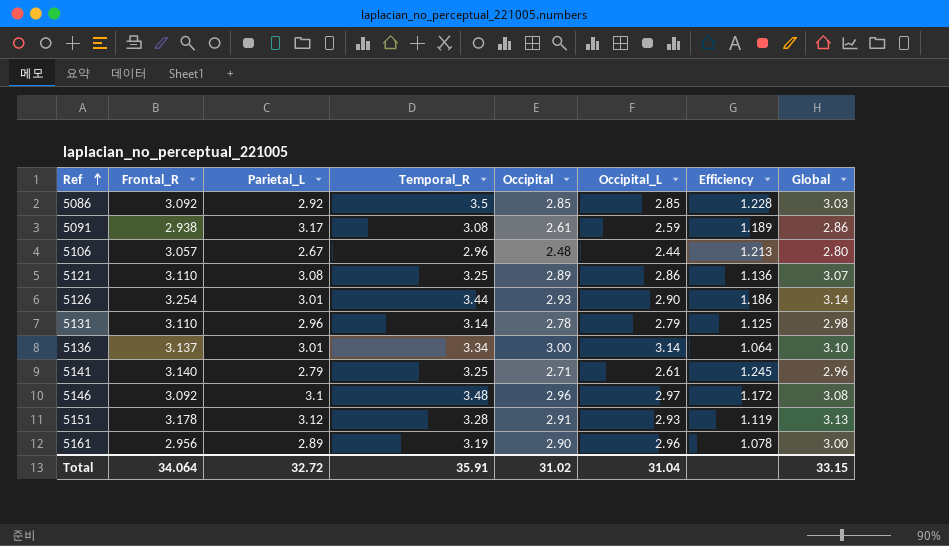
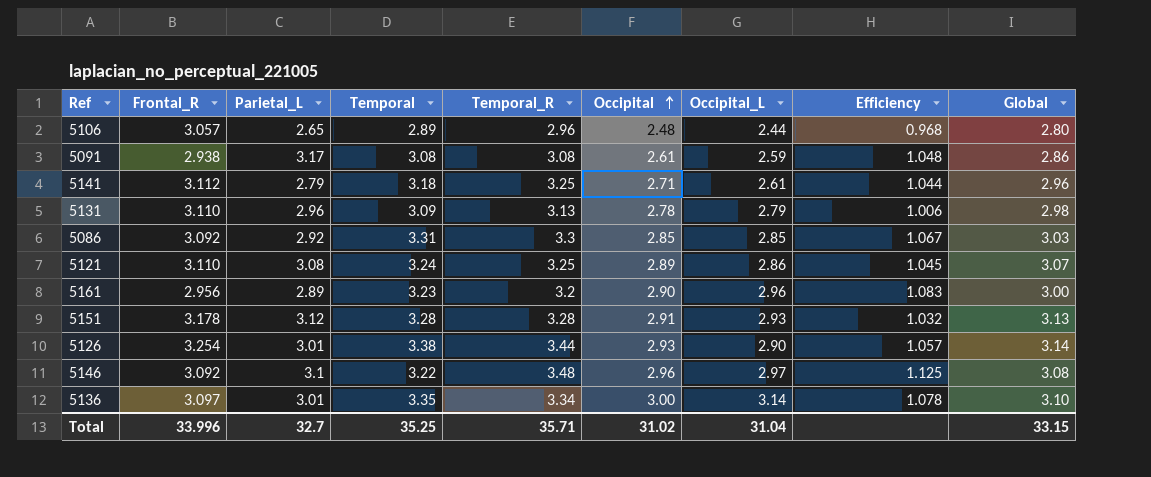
row order: Ref ascending -> Occipital ascending
column Temporal | position: none -> 4
column Efficiency | formula: [Temporal_R] / [Occipital_L] -> [Temporal_R] / [Frontal_R]
5106 | Parietal_L: 2.67 -> 2.65
5141 | Frontal_R: 3.140 -> 3.112
5131 | Temporal_R: 3.14 -> 3.13
5086 | Temporal_R: 3.5 -> 3.3
5161 | Temporal_R: 3.19 -> 3.2
5136 | Frontal_R: 3.137 -> 3.097
Total | Frontal_R: 34.064 -> 33.996
Total | Parietal_L: 32.72 -> 32.7
Total | Temporal_R: 35.91 -> 35.71

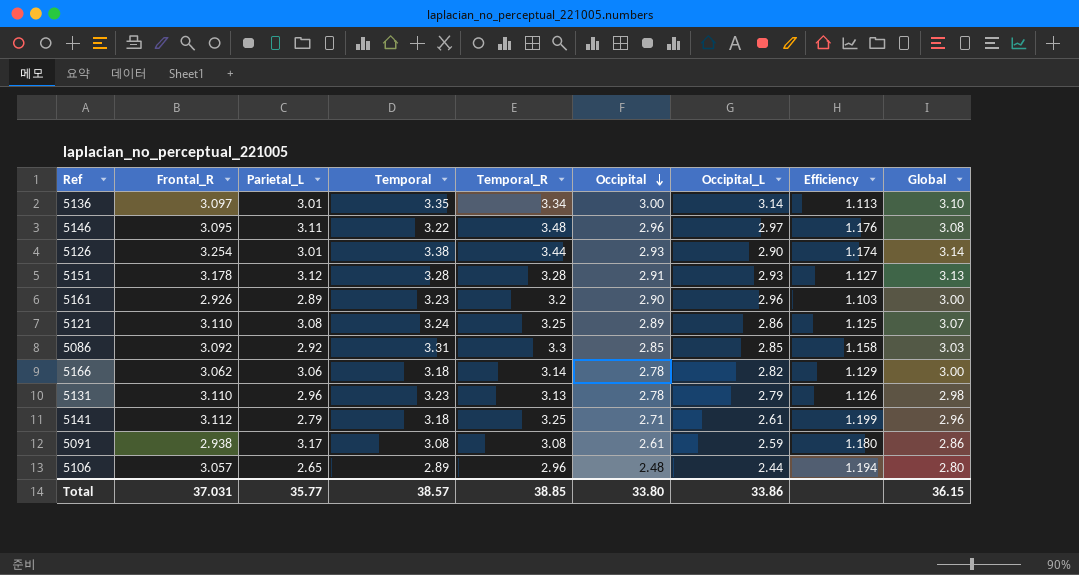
row order: Occipital ascending -> Occipital descending
column Efficiency | formula: [Temporal_R] / [Frontal_R] -> [Temporal_R] / [Occipital]
5146 | Frontal_R: 3.092 -> 3.095
5146 | Parietal_L: 3.1 -> 3.11
5161 | Frontal_R: 2.956 -> 2.926
row 5166: none -> 3.062 | 3.06 | 3.18 | 3.14 | 2.78 | 2.82 | 1.129 | 3.00
5131 | Temporal: 3.09 -> 3.23
Total | Frontal_R: 33.996 -> 37.031
Total | Parietal_L: 32.7 -> 35.77
Total | Temporal: 35.25 -> 38.57
Total | Temporal_R: 35.71 -> 38.85
Total | Occipital: 31.02 -> 33.80
Total | Occipital_L: 31.04 -> 33.86
Total | Global: 33.15 -> 36.15

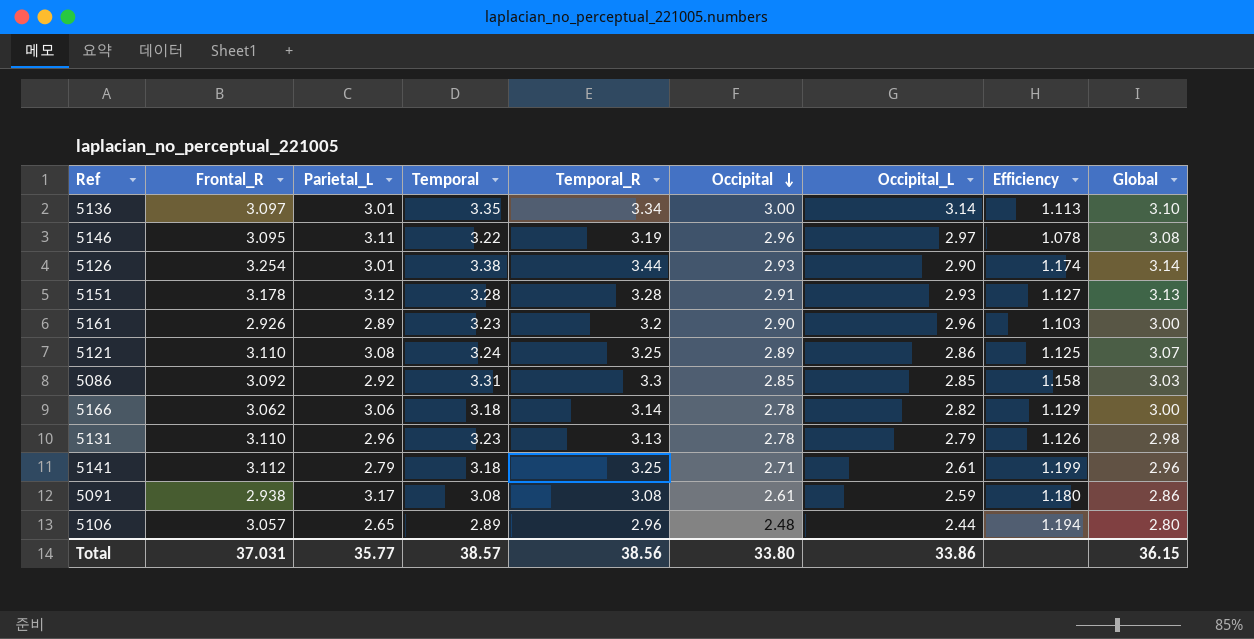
5146 | Temporal_R: 3.48 -> 3.19
5146 | Efficiency: 1.176 -> 1.078
Total | Temporal_R: 38.85 -> 38.56

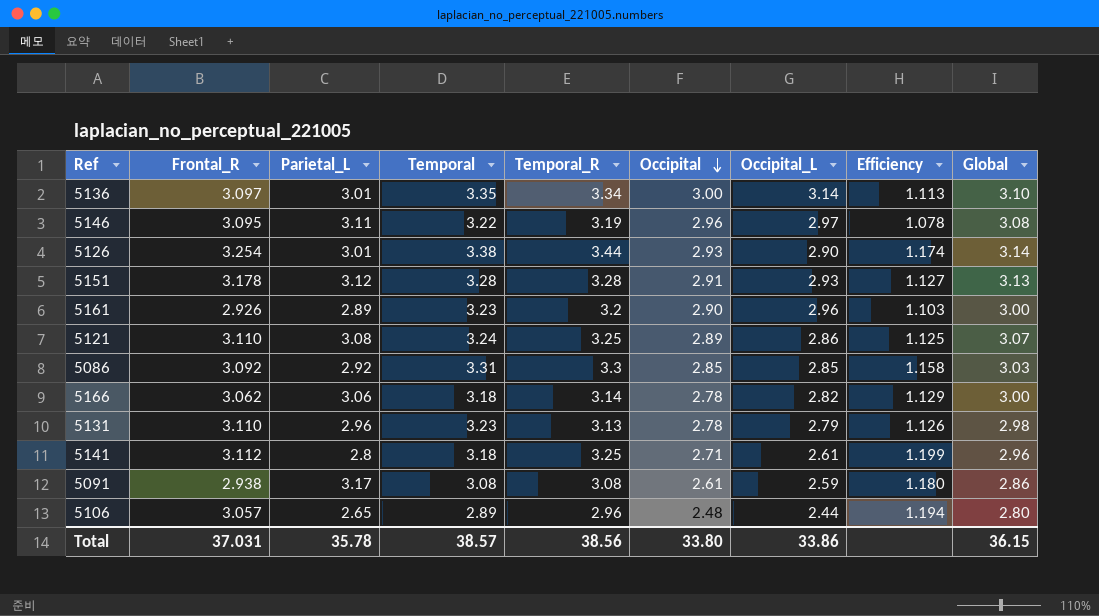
5141 | Parietal_L: 2.79 -> 2.8
Total | Parietal_L: 35.77 -> 35.78

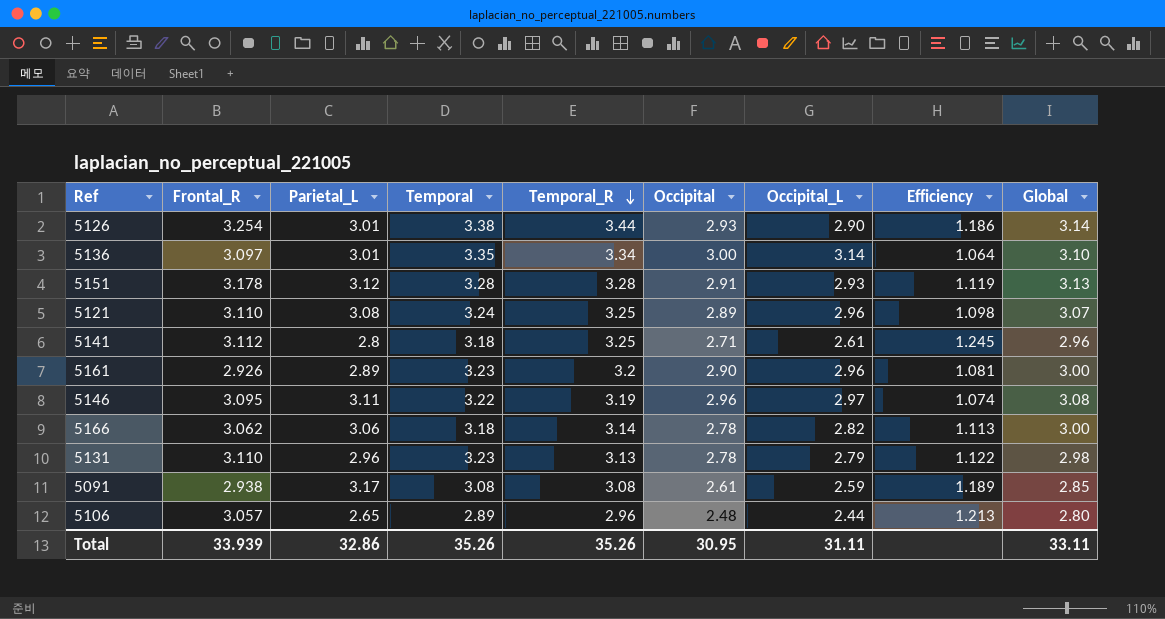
row order: Occipital descending -> Temporal_R descending
column Efficiency | formula: [Temporal_R] / [Occipital] -> [Temporal_R] / [Occipital_L]
row 5086: 3.092 | 2.92 | 3.31 | 3.3 | 2.85 | 2.85 | 1.158 | 3.03 -> none
5121 | Occipital_L: 2.86 -> 2.96
5091 | Global: 2.86 -> 2.85
Total | Frontal_R: 37.031 -> 33.939
Total | Parietal_L: 35.78 -> 32.86
Total | Temporal: 38.57 -> 35.26
Total | Temporal_R: 38.56 -> 35.26
Total | Occipital: 33.80 -> 30.95
Total | Occipital_L: 33.86 -> 31.11
Total | Global: 36.15 -> 33.11

